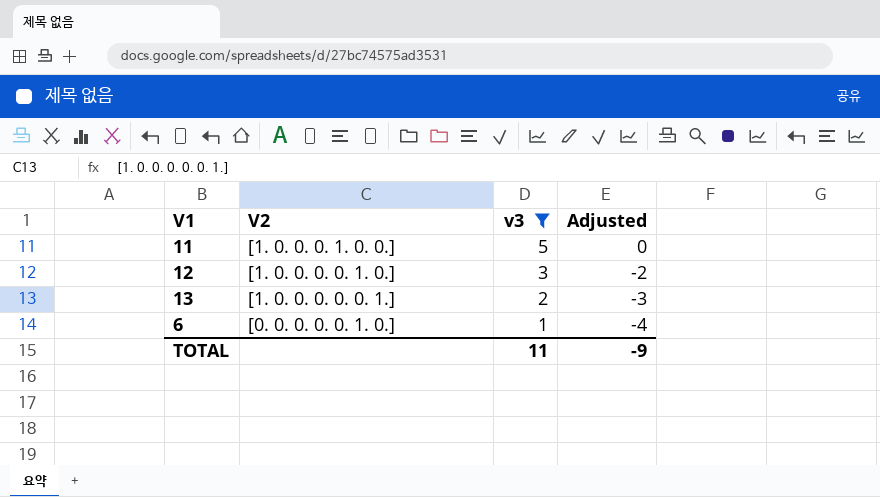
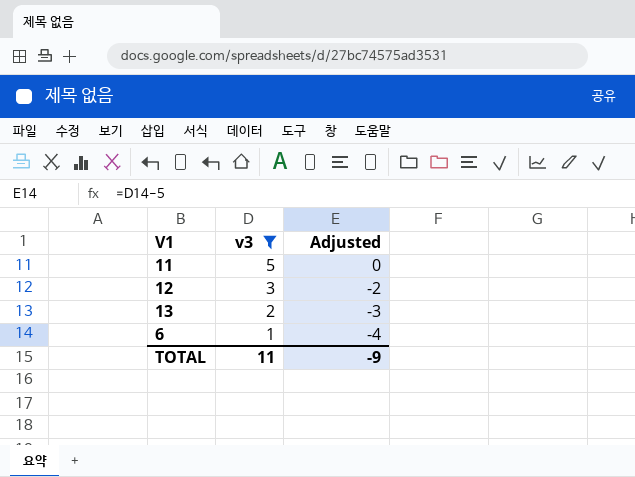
column V2 | position: 2 -> none

